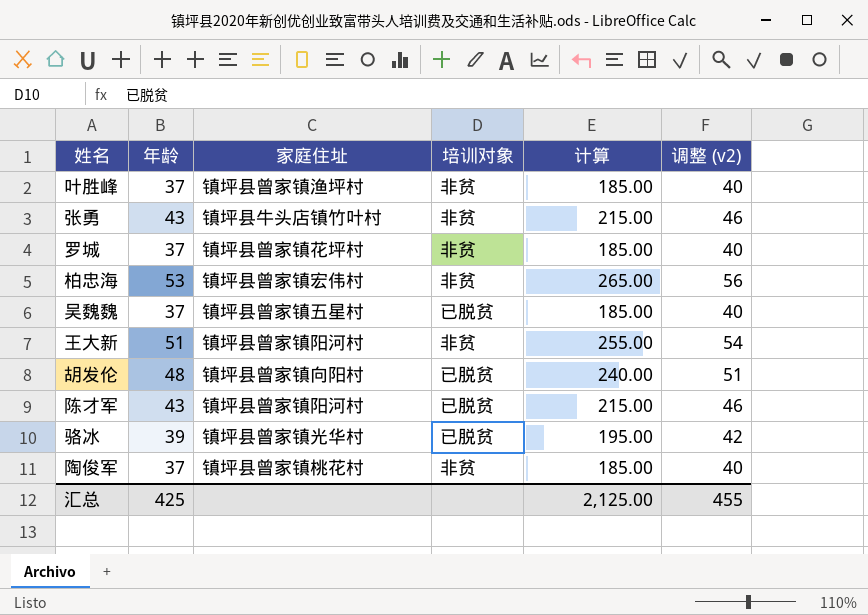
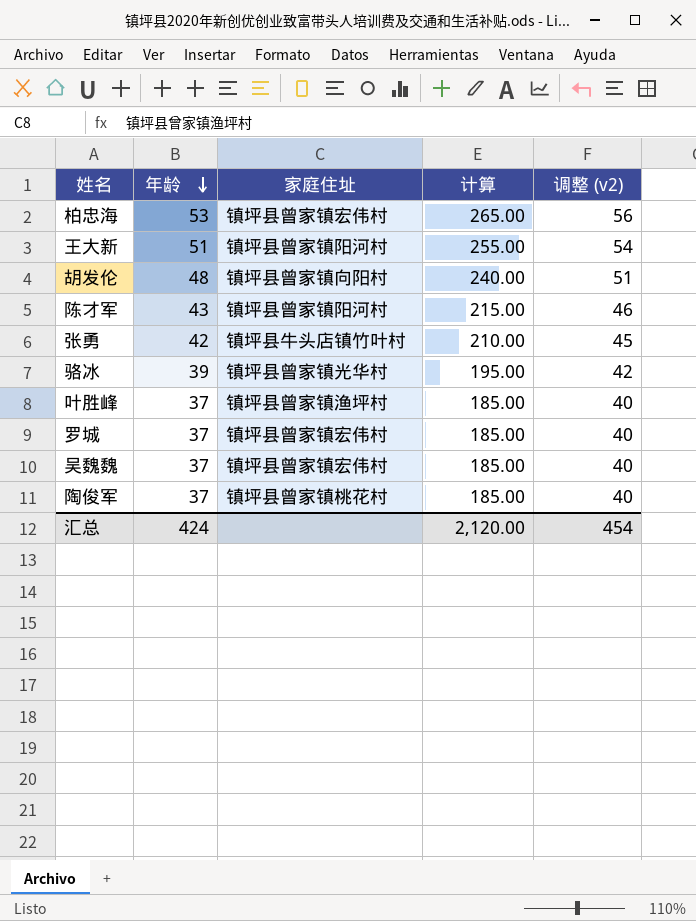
row order: none -> 年龄 descending
column 培训对象 | position: 4 -> none
张勇 | 年龄: 43 -> 42
张勇 | 计算: 215.00 -> 210.00
张勇 | 调整 (v2): 46 -> 45
罗城 | 家庭住址: 镇坪县曾家镇花坪村 -> 镇坪县曾家镇宏伟村
吴魏魏 | 家庭住址: 镇坪县曾家镇五星村 -> 镇坪县曾家镇宏伟村
汇总 | 年龄: 425 -> 424
汇总 | 计算: 2,125.00 -> 2,120.00
汇总 | 调整 (v2): 455 -> 454

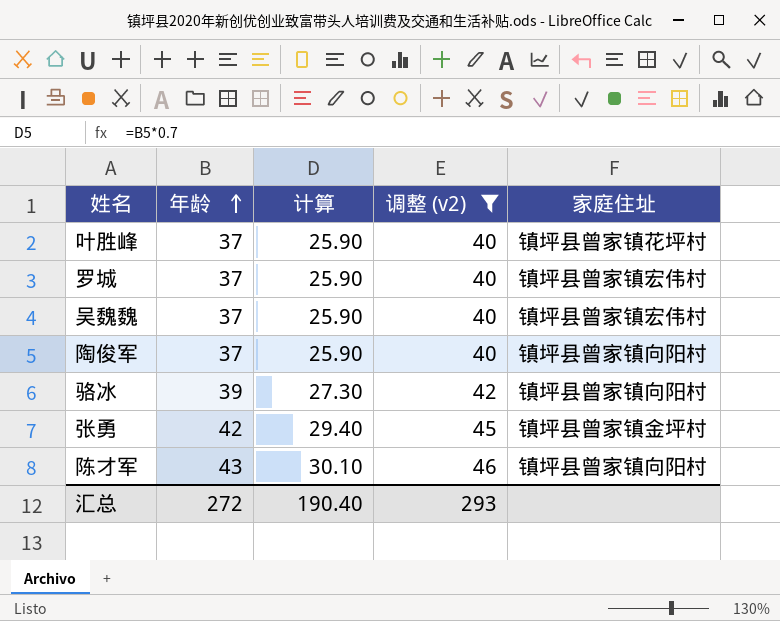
filter: none -> 调整 (v2) <= 46
row order: 年龄 descending -> 年龄 ascending
column 计算 | formula: [年龄] * 5 -> [年龄] * 0.7
column 家庭住址 | position: 3 -> 5
叶胜峰 | 家庭住址: 镇坪县曾家镇渔坪村 -> 镇坪县曾家镇花坪村
陶俊军 | 家庭住址: 镇坪县曾家镇桃花村 -> 镇坪县曾家镇向阳村
骆冰 | 家庭住址: 镇坪县曾家镇光华村 -> 镇坪县曾家镇向阳村
张勇 | 家庭住址: 镇坪县牛头店镇竹叶村 -> 镇坪县曾家镇金坪村
陈才军 | 家庭住址: 镇坪县曾家镇阳河村 -> 镇坪县曾家镇向阳村
汇总 | 年龄: 424 -> 272
汇总 | 计算: 2,120.00 -> 190.40
汇总 | 调整 (v2): 454 -> 293

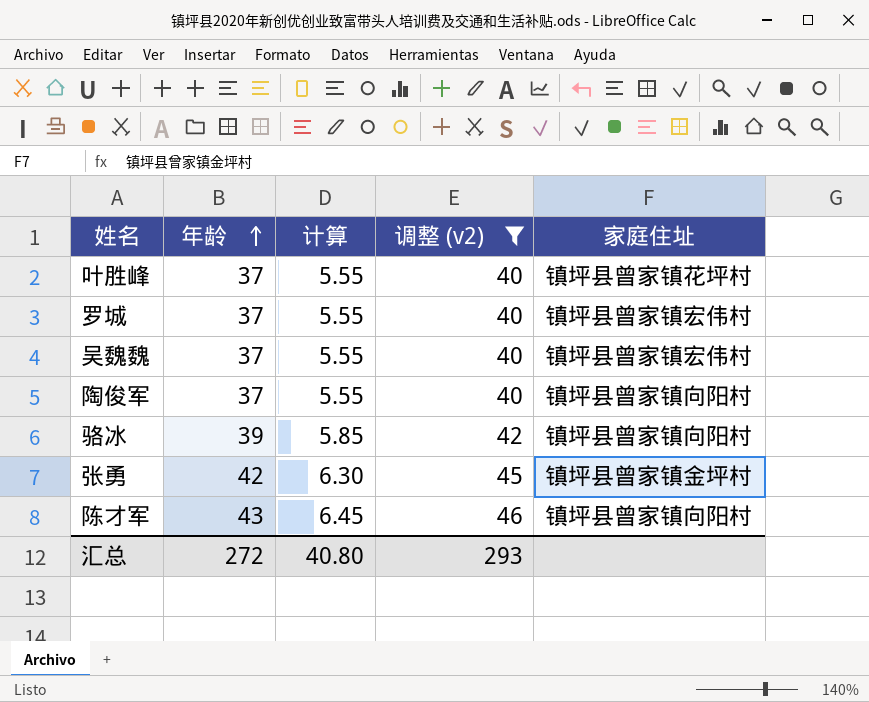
column 计算 | formula: [年龄] * 0.7 -> [年龄] * 0.15
汇总 | 计算: 190.40 -> 40.80

